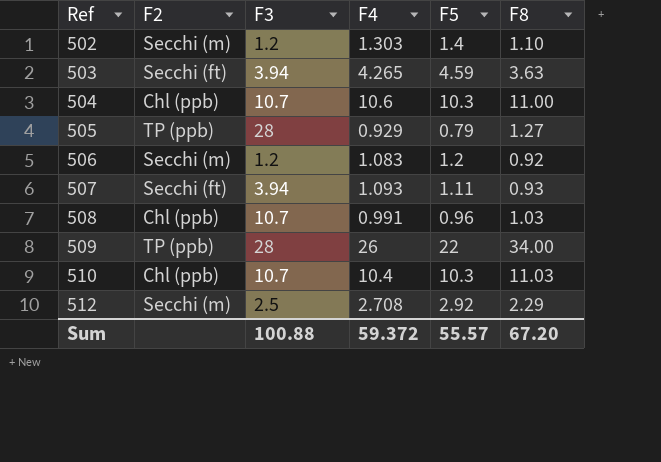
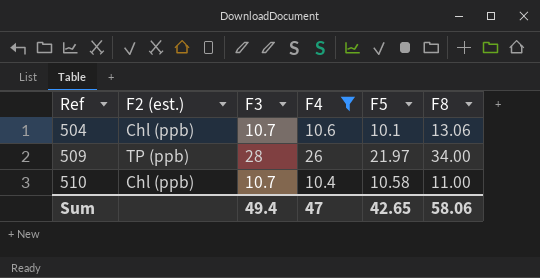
filter: none -> F4 >= 10.4
column name: F2 -> F2 (est.)
504 | F5: 10.3 -> 10.1
504 | F8: 11.00 -> 13.06
509 | F5: 22 -> 21.97
510 | F5: 10.3 -> 10.58
510 | F8: 11.03 -> 11.00
Sum | F3: 100.88 -> 49.4
Sum | F4: 59.372 -> 47
Sum | F5: 55.57 -> 42.65
Sum | F8: 67.20 -> 58.06

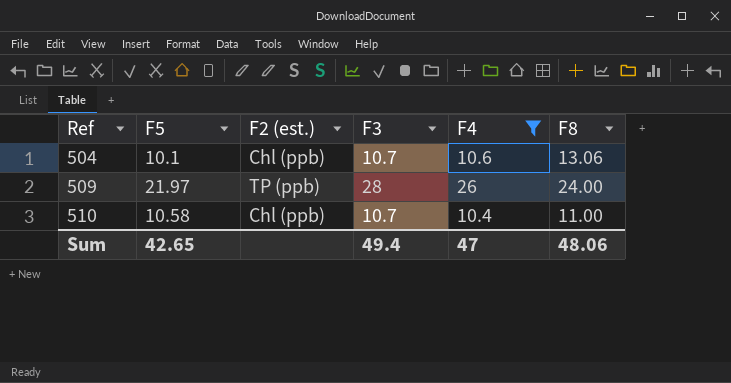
column F5 | position: 5 -> 2
509 | F8: 34.00 -> 24.00
Sum | F8: 58.06 -> 48.06

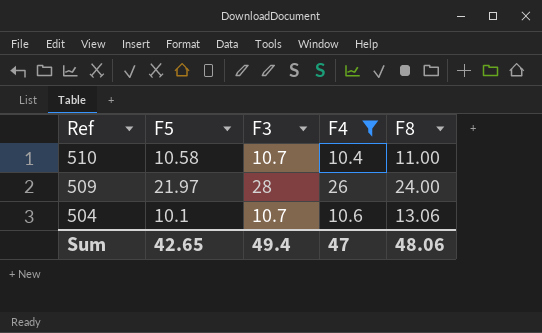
row order: Ref ascending -> Ref descending
column F2 (est.) | position: 3 -> none

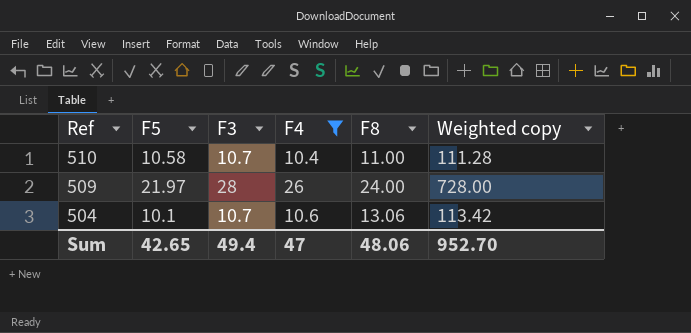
column Weighted copy | formula: none -> [F3] * [F4]

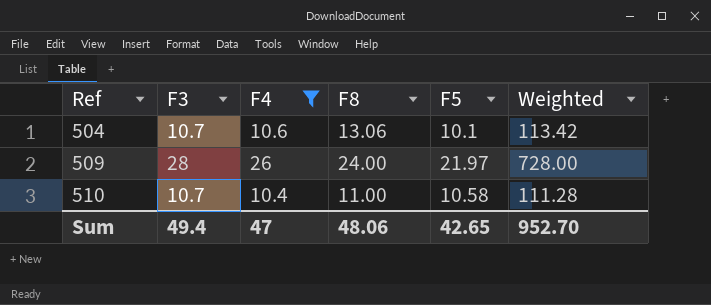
row order: Ref descending -> Ref ascending
column F5 | position: 2 -> 5
column name: Weighted copy -> Weighted

